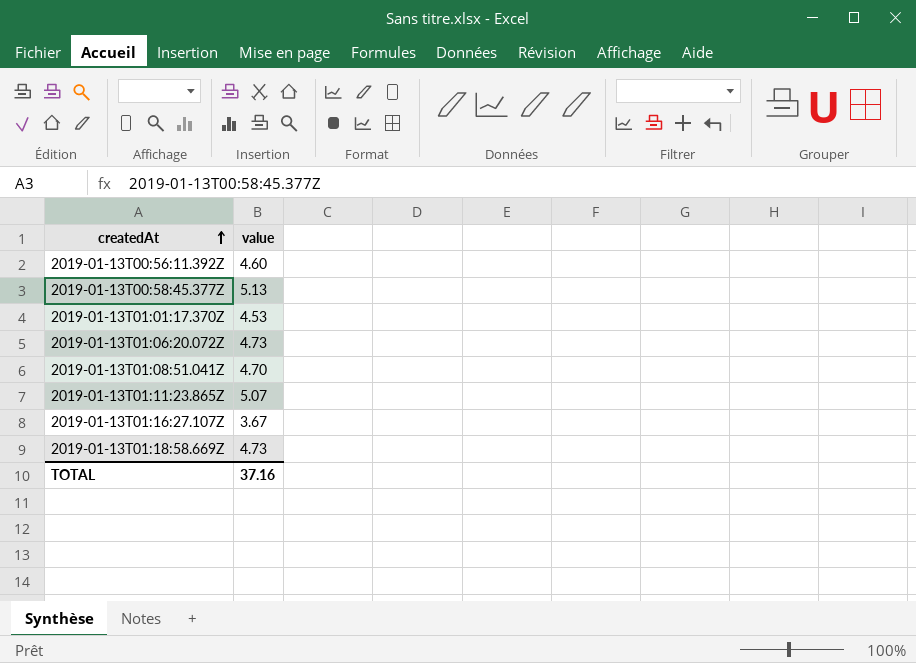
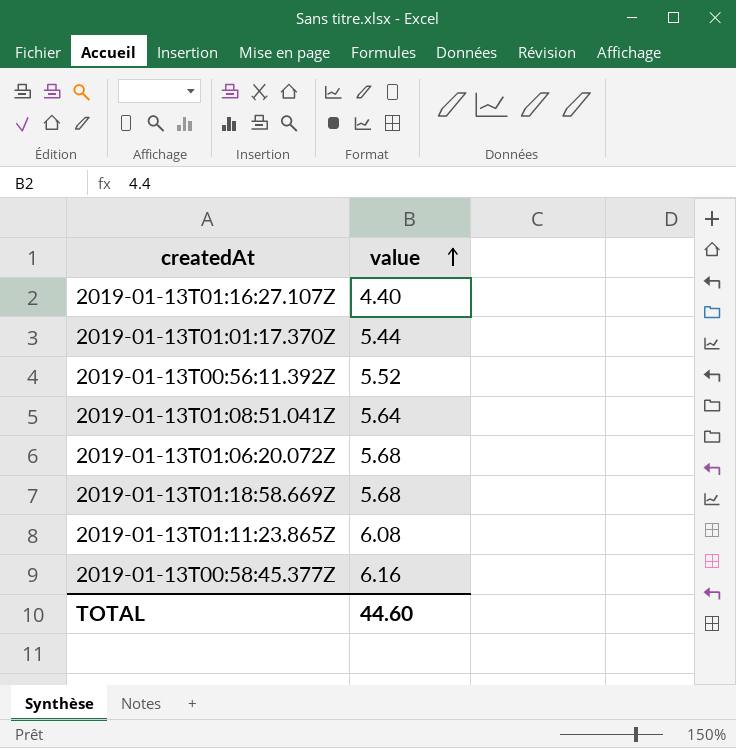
row order: createdAt ascending -> value ascending
2019-01-13T01:16:27.107Z | value: 3.67 -> 4.40
2019-01-13T01:01:17.370Z | value: 4.53 -> 5.44
2019-01-13T00:56:11.392Z | value: 4.60 -> 5.52
2019-01-13T01:08:51.041Z | value: 4.70 -> 5.64
2019-01-13T01:06:20.072Z | value: 4.73 -> 5.68
2019-01-13T01:18:58.669Z | value: 4.73 -> 5.68
2019-01-13T01:11:23.865Z | value: 5.07 -> 6.08
2019-01-13T00:58:45.377Z | value: 5.13 -> 6.16
TOTAL | value: 37.16 -> 44.60

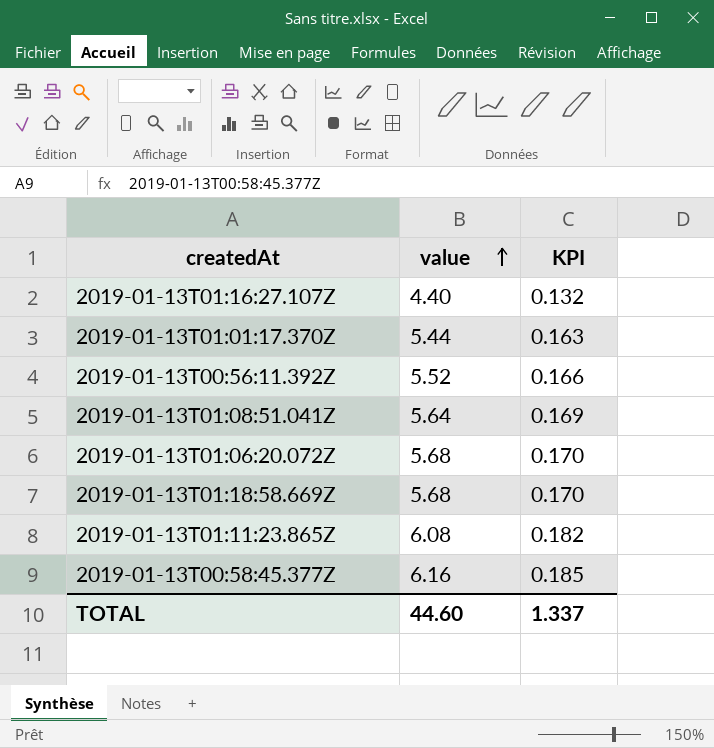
column KPI | formula: none -> [value] * 0.03

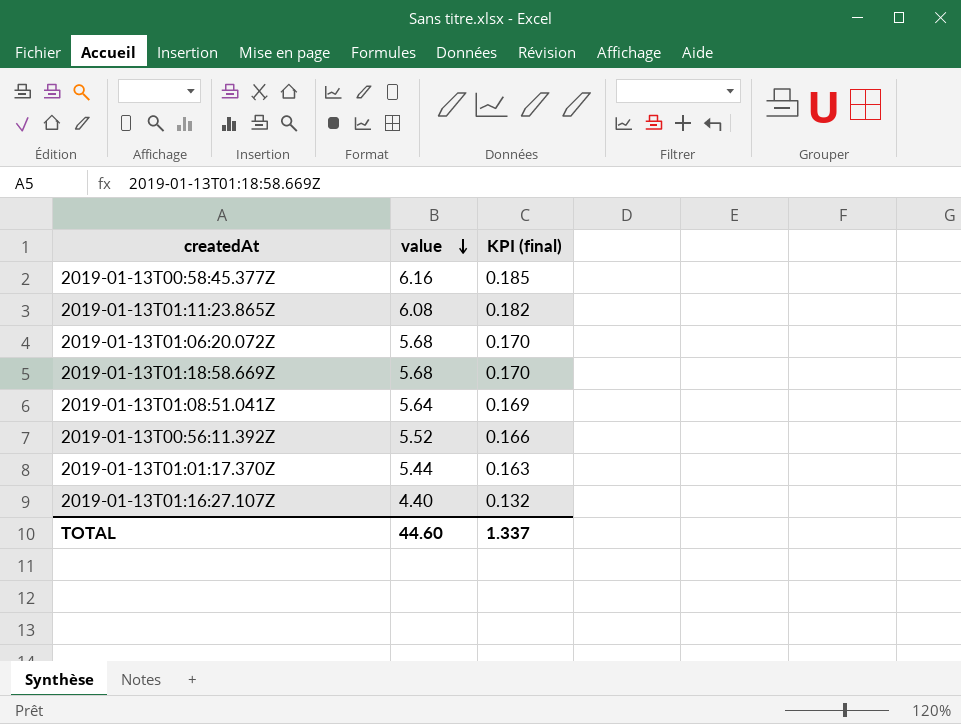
row order: value ascending -> value descending
column name: KPI -> KPI (final)

